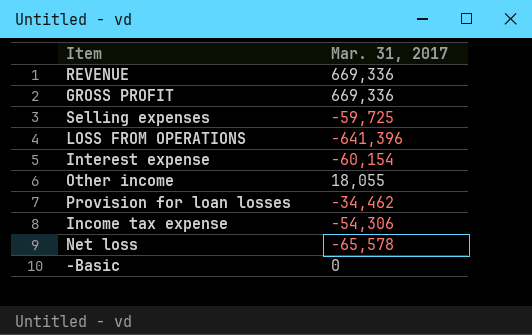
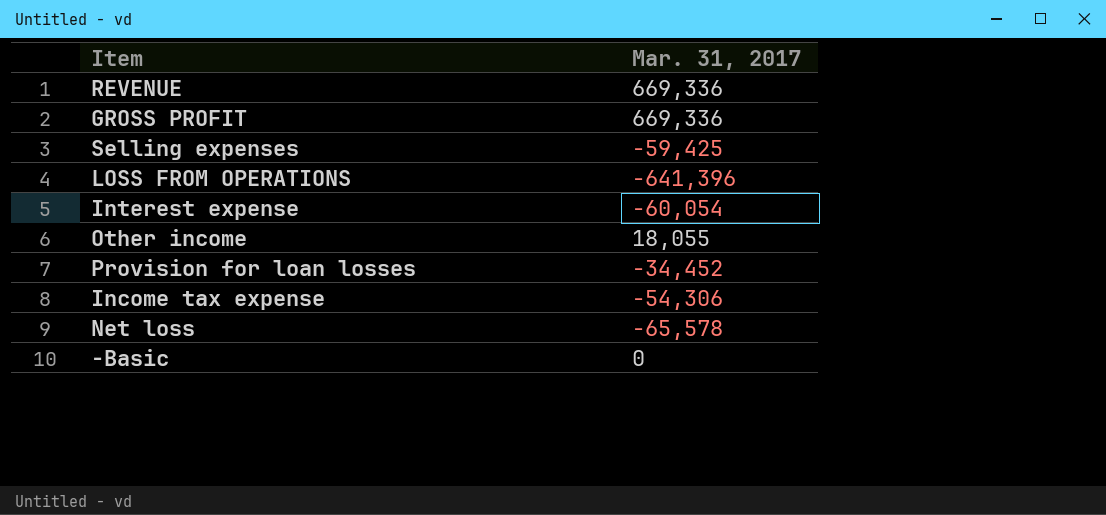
Selling expenses | Mar. 31, 2017: -59,725 -> -59,425
Interest expense | Mar. 31, 2017: -60,154 -> -60,054
Provision for loan losses | Mar. 31, 2017: -34,462 -> -34,452

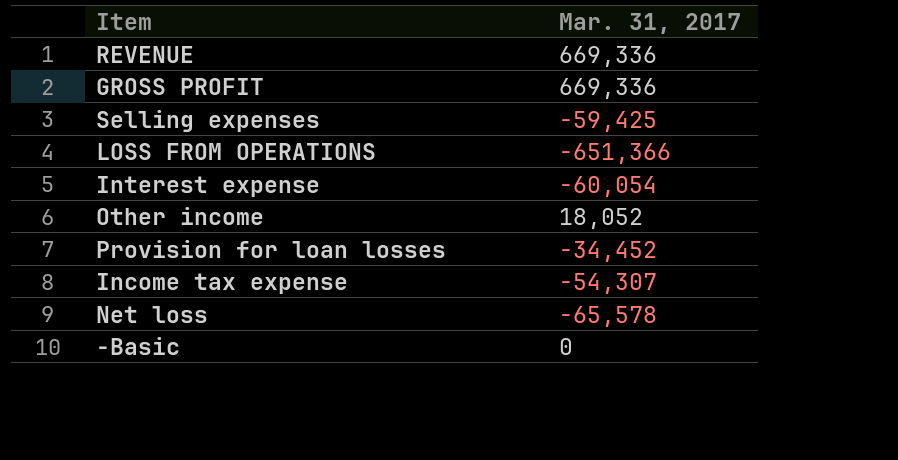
LOSS FROM OPERATIONS | Mar. 31, 2017: -641,396 -> -651,366
Other income | Mar. 31, 2017: 18,055 -> 18,052
Income tax expense | Mar. 31, 2017: -54,306 -> -54,307

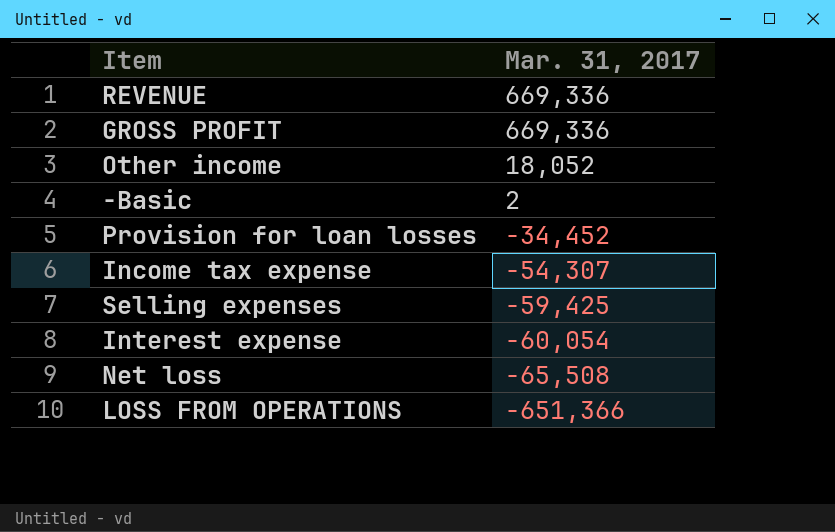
row order: none -> Mar. 31, 2017 descending
-Basic | Mar. 31, 2017: 0 -> 2
Net loss | Mar. 31, 2017: -65,578 -> -65,508

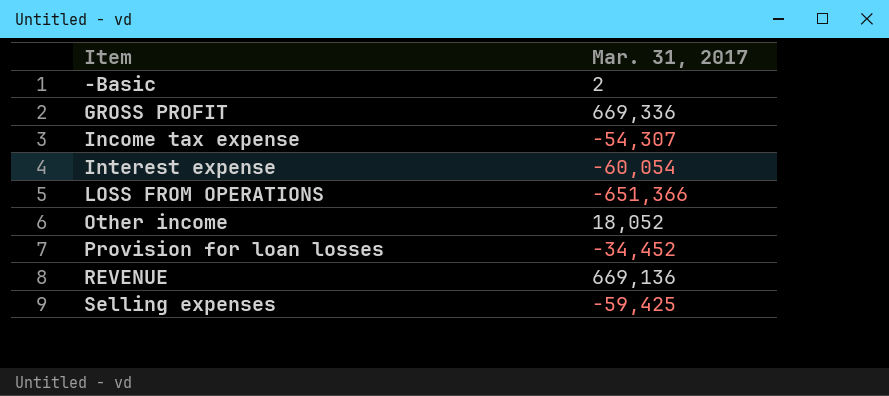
row order: Mar. 31, 2017 descending -> Item ascending
row Net loss: -65,508 -> none
REVENUE | Mar. 31, 2017: 669,336 -> 669,136

